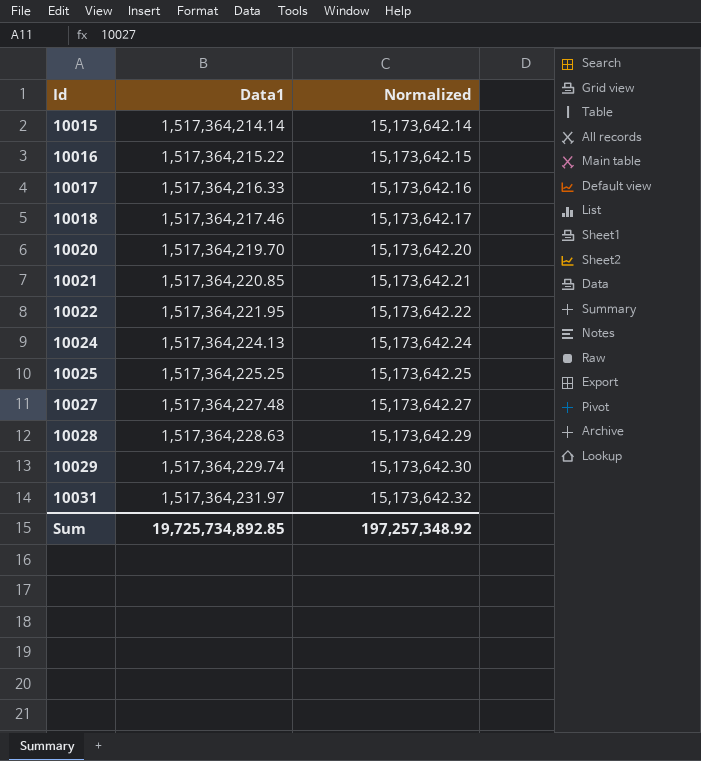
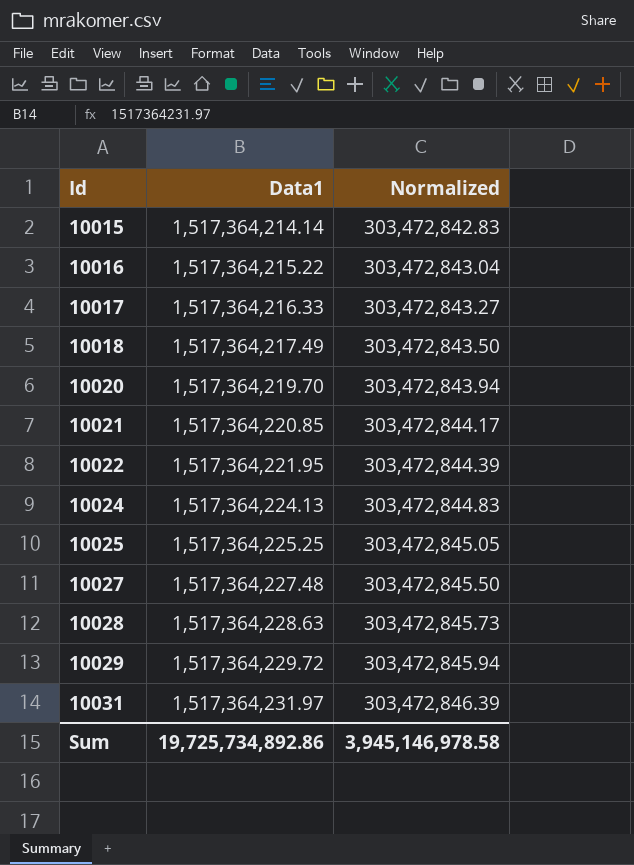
column Normalized | formula: [Data1] * 0.01 -> [Data1] * 0.2
10018 | Data1: 1,517,364,217.46 -> 1,517,364,217.49
10029 | Data1: 1,517,364,229.74 -> 1,517,364,229.72
Sum | Data1: 19,725,734,892.85 -> 19,725,734,892.86
Sum | Normalized: 197,257,348.92 -> 3,945,146,978.58

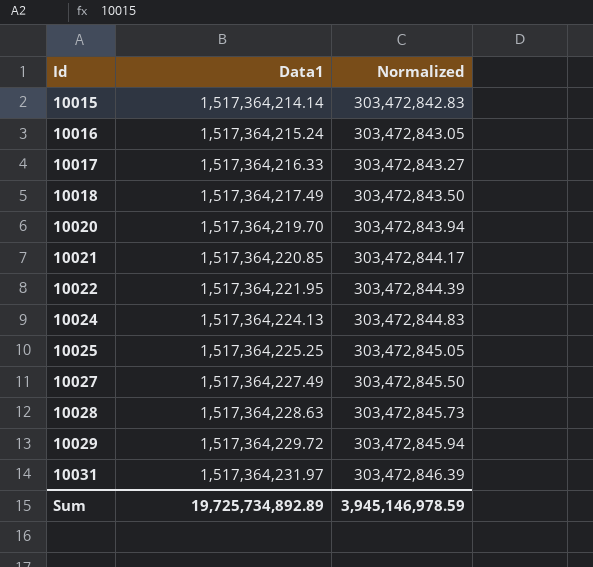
10016 | Data1: 1,517,364,215.22 -> 1,517,364,215.24
10016 | Normalized: 303,472,843.04 -> 303,472,843.05
10027 | Data1: 1,517,364,227.48 -> 1,517,364,227.49
Sum | Data1: 19,725,734,892.86 -> 19,725,734,892.89
Sum | Normalized: 3,945,146,978.58 -> 3,945,146,978.59

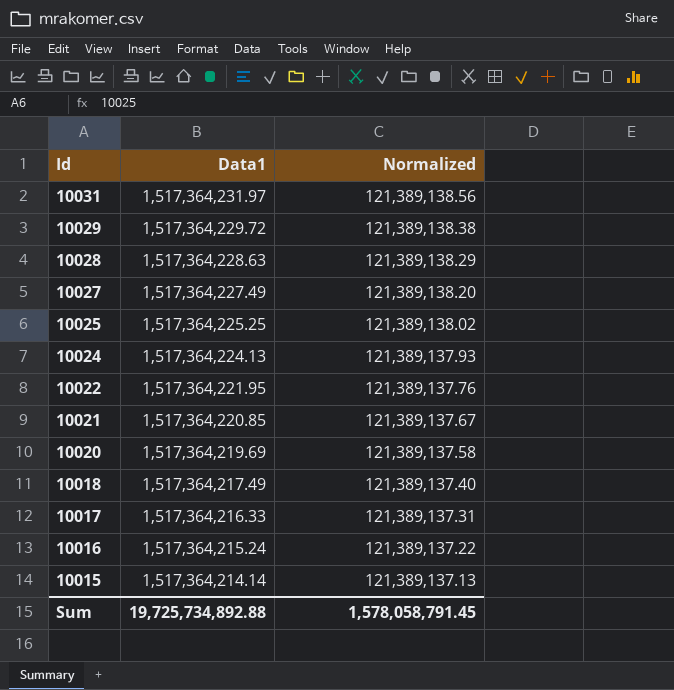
row order: Id ascending -> Id descending
column Normalized | formula: [Data1] * 0.2 -> [Data1] * 0.08
10020 | Data1: 1,517,364,219.70 -> 1,517,364,219.69
Sum | Data1: 19,725,734,892.89 -> 19,725,734,892.88
Sum | Normalized: 3,945,146,978.59 -> 1,578,058,791.45

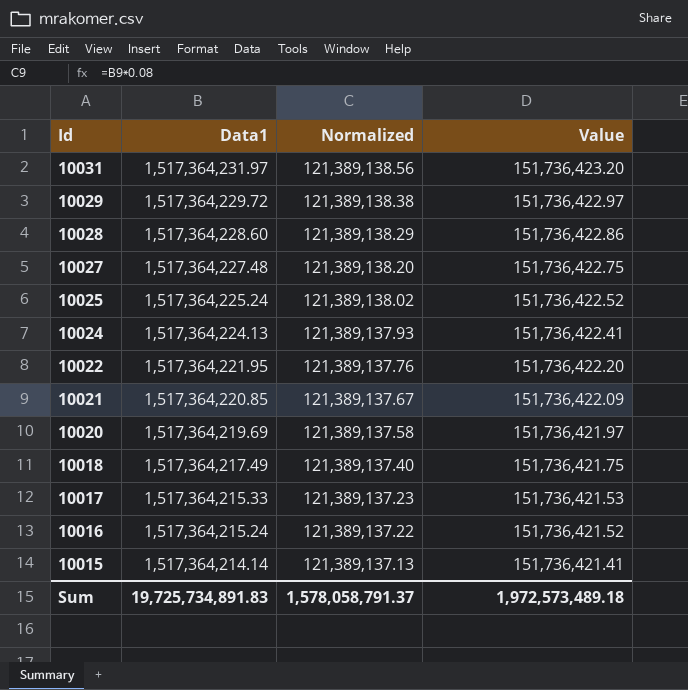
column Value | formula: none -> [Data1] * 0.1
10028 | Data1: 1,517,364,228.63 -> 1,517,364,228.60
10027 | Data1: 1,517,364,227.49 -> 1,517,364,227.48
10025 | Data1: 1,517,364,225.25 -> 1,517,364,225.24
10017 | Data1: 1,517,364,216.33 -> 1,517,364,215.33
10017 | Normalized: 121,389,137.31 -> 121,389,137.23
Sum | Data1: 19,725,734,892.88 -> 19,725,734,891.83
Sum | Normalized: 1,578,058,791.45 -> 1,578,058,791.37

